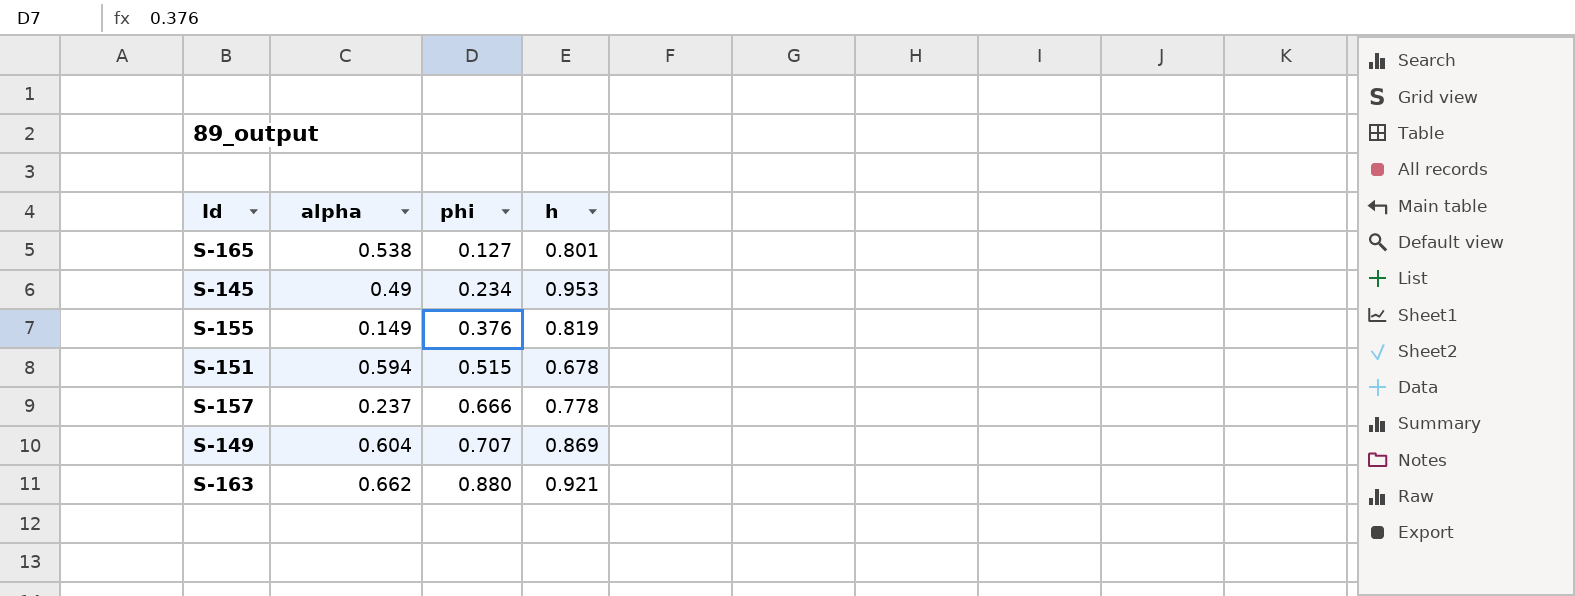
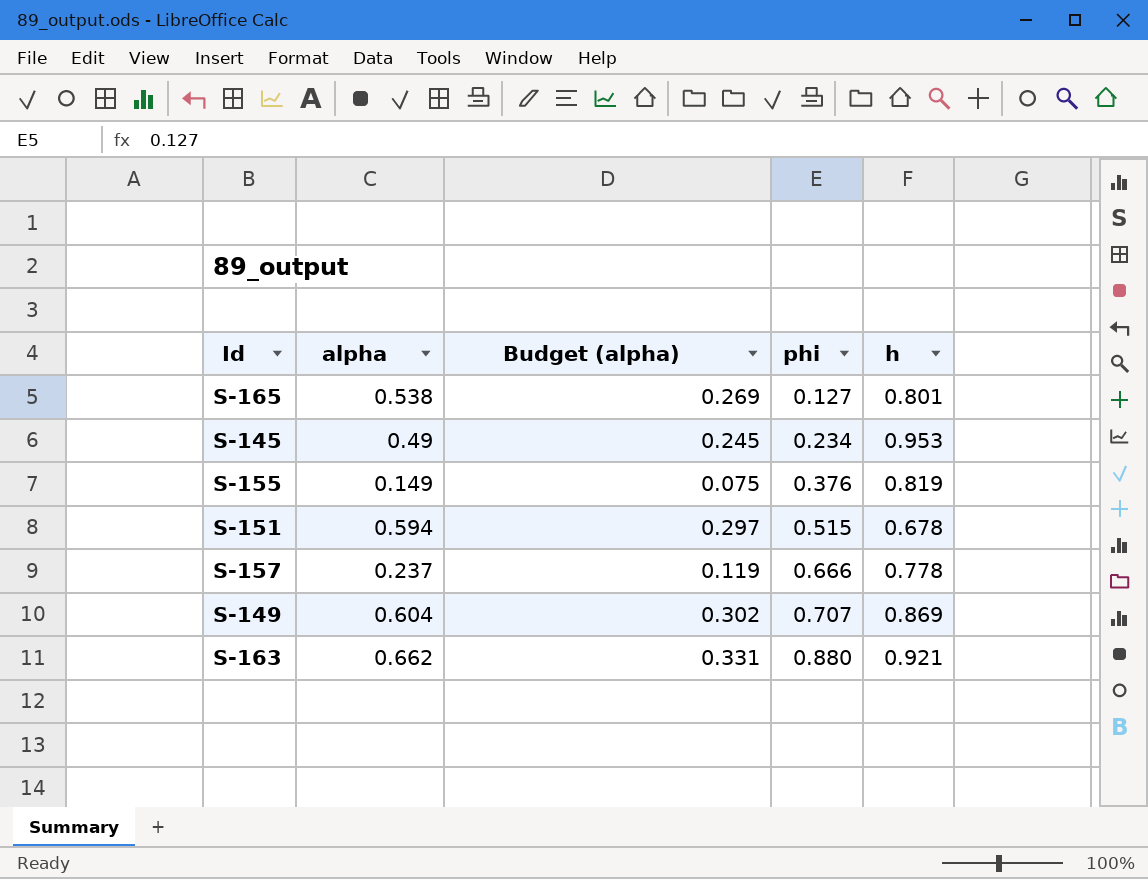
column Budget (alpha) | formula: none -> [alpha] * 0.5

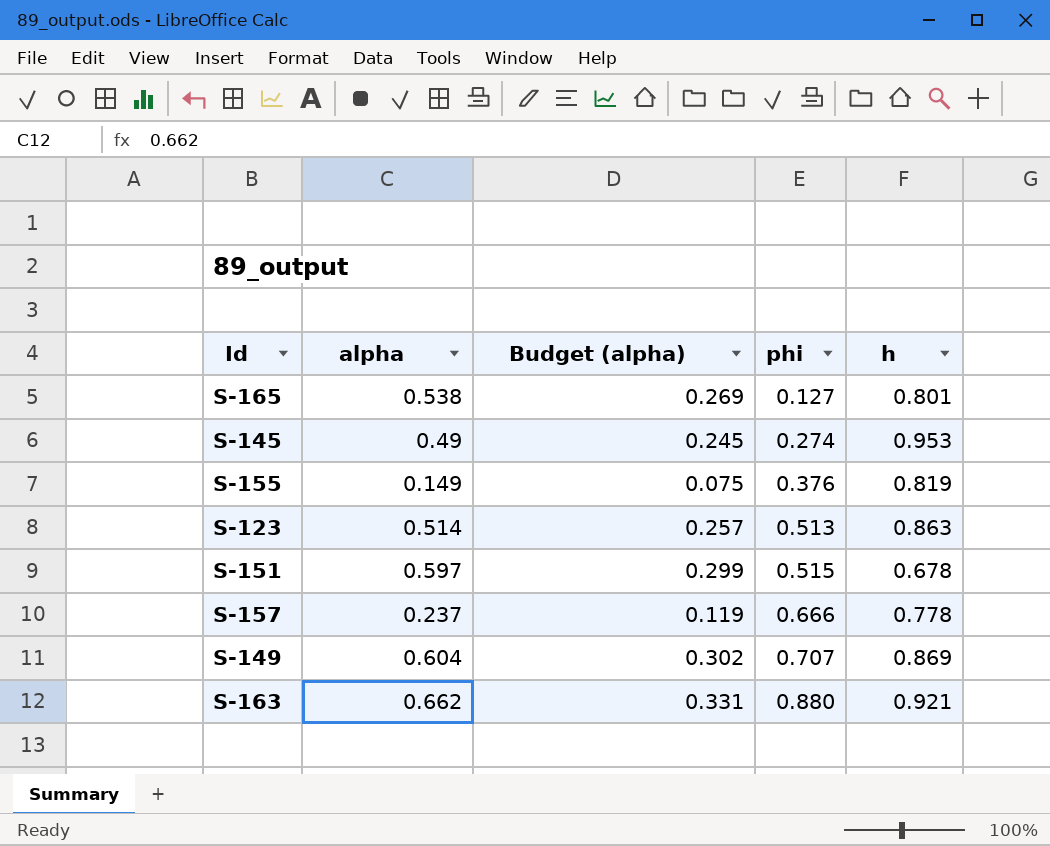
S-145 | phi: 0.234 -> 0.274
row S-123: none -> 0.514 | 0.257 | 0.513 | 0.863
S-151 | alpha: 0.594 -> 0.597
S-151 | Budget (alpha): 0.297 -> 0.299

